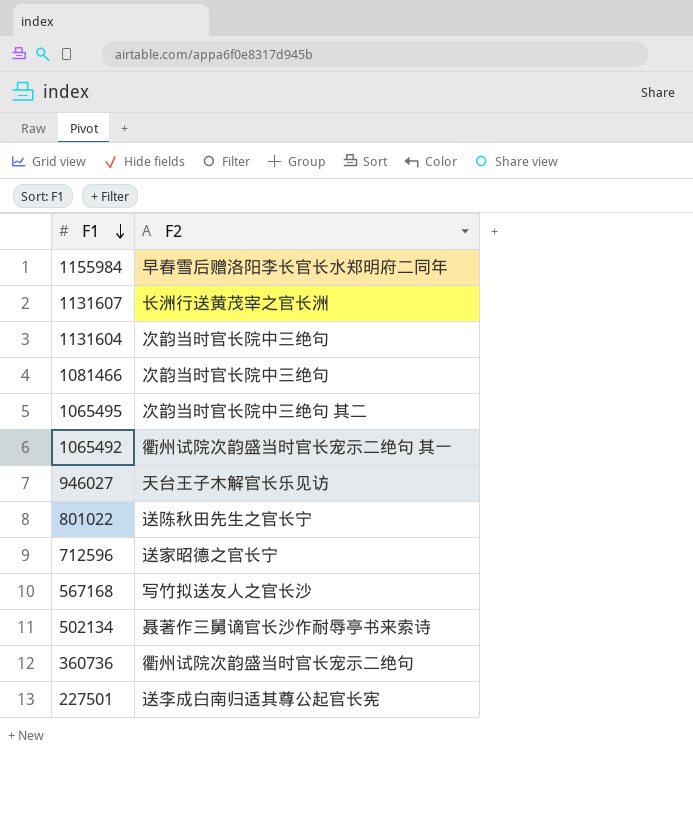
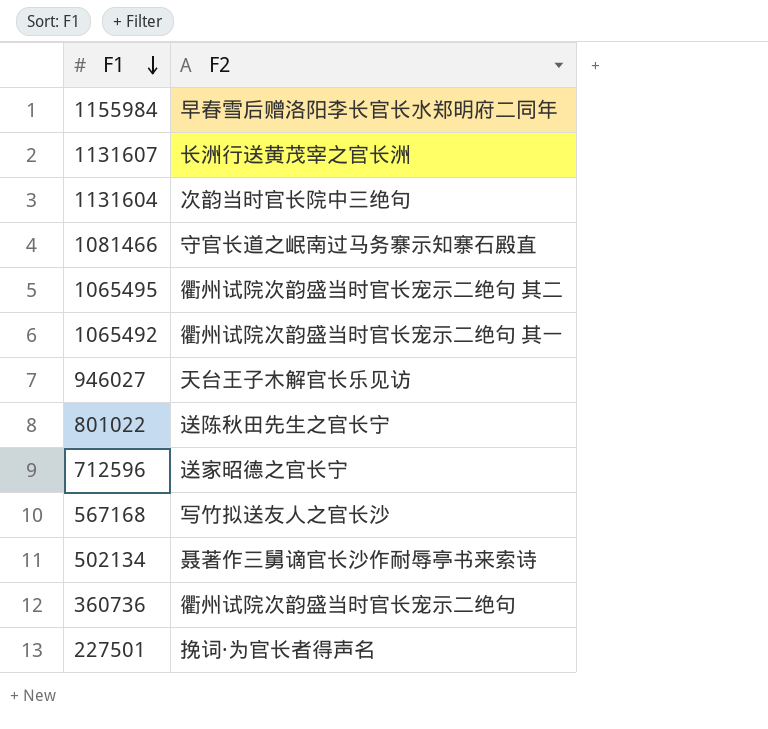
1081466 | F2: 次韵当时官长院中三绝句 -> 守官长道之岷南过马务寨示知寨石殿直
1065495 | F2: 次韵当时官长院中三绝句 其二 -> 衢州试院次韵盛当时官长宠示二绝句 其二
227501 | F2: 送李成白南归适其尊公起官长宪 -> 挽词·为官长者得声名

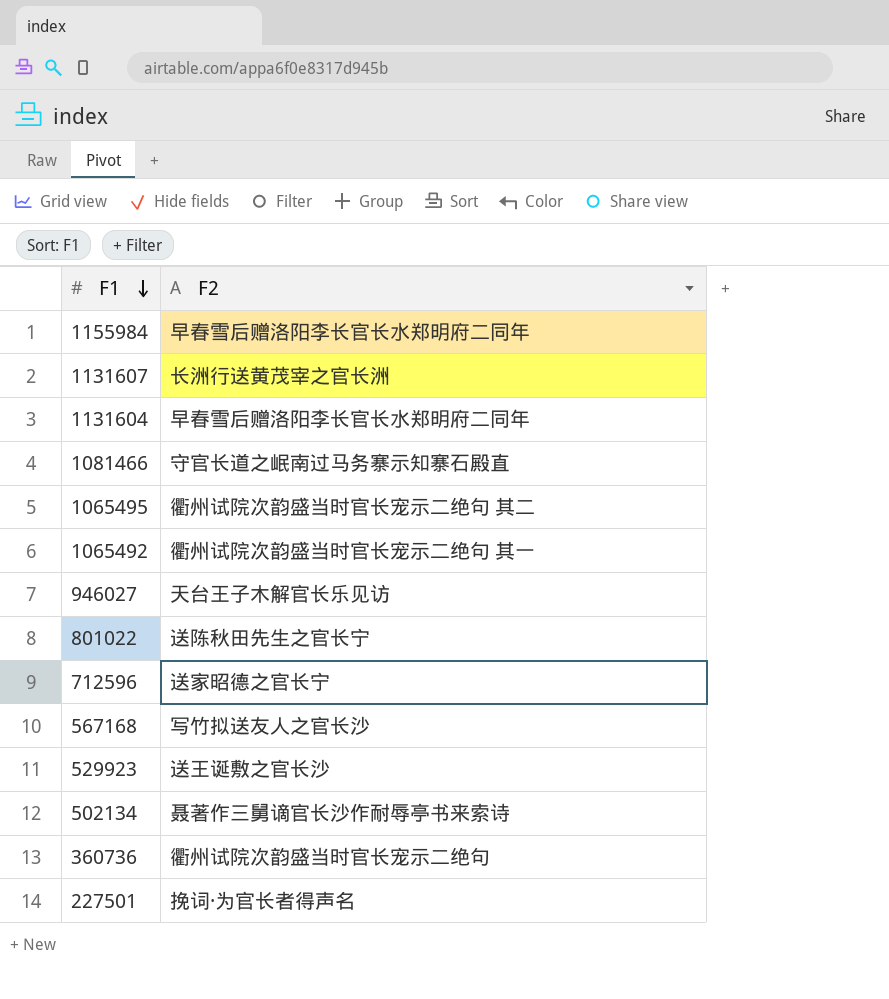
1131604 | F2: 次韵当时官长院中三绝句 -> 早春雪后赠洛阳李长官长水郑明府二同年
row 529923: none -> 送王诞敷之官长沙

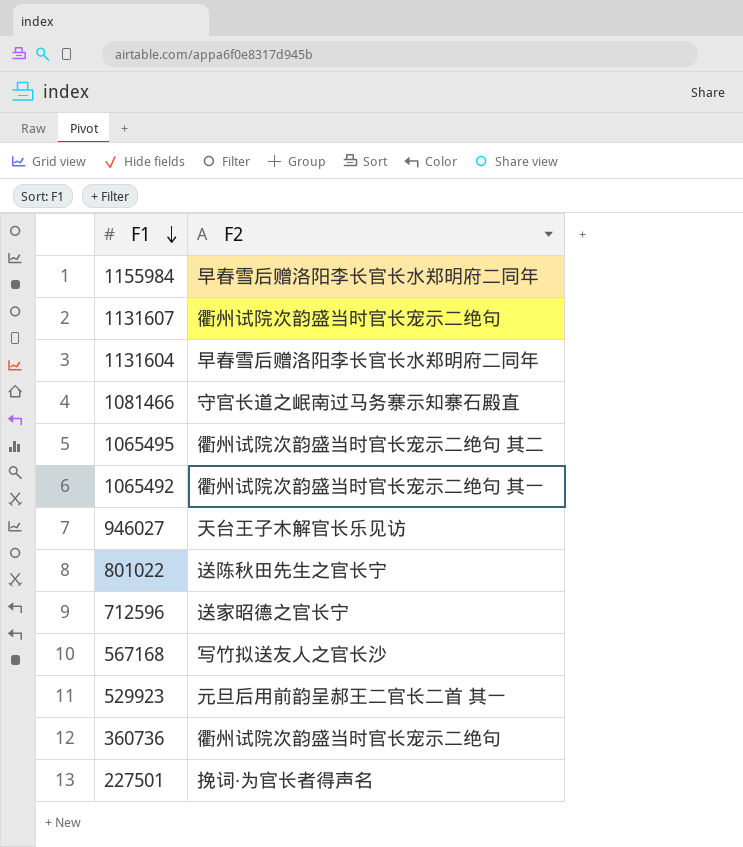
row 502134: 聂著作三舅谪官长沙作耐辱亭书来索诗 -> none
1131607 | F2: 长洲行送黄茂宰之官长洲 -> 衢州试院次韵盛当时官长宠示二绝句
529923 | F2: 送王诞敷之官长沙 -> 元旦后用前韵呈郝王二官长二首 其一

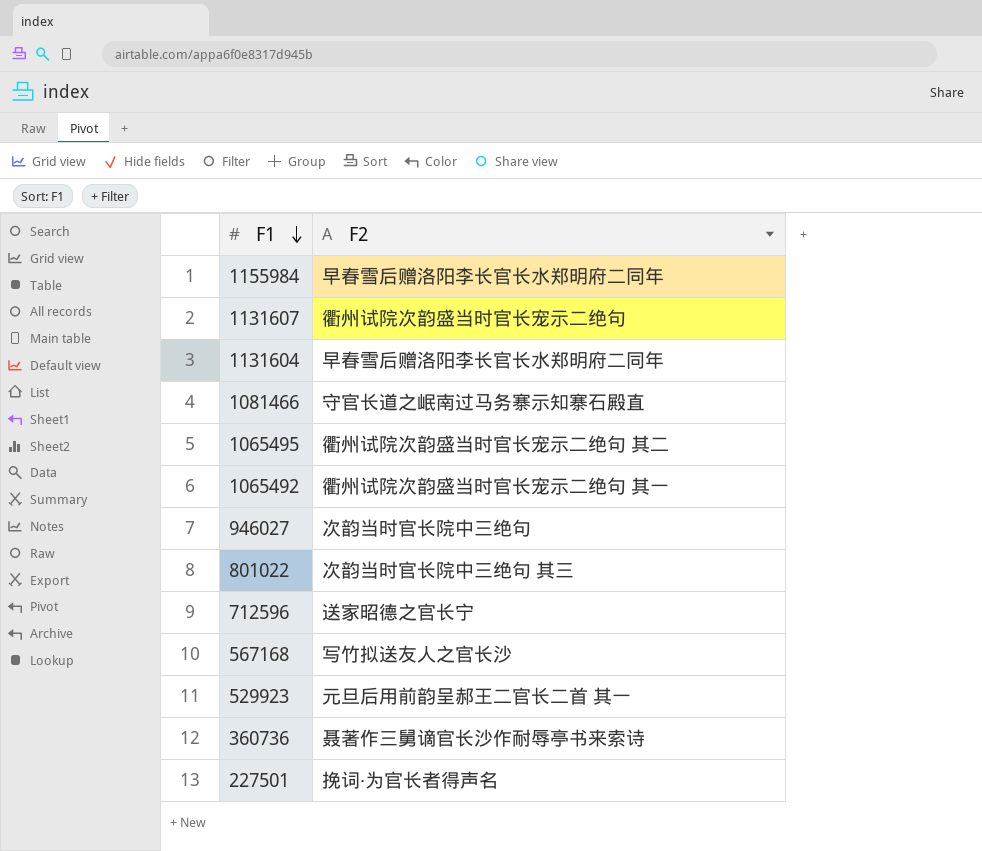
946027 | F2: 天台王子木解官长乐见访 -> 次韵当时官长院中三绝句
801022 | F2: 送陈秋田先生之官长宁 -> 次韵当时官长院中三绝句 其三
360736 | F2: 衢州试院次韵盛当时官长宠示二绝句 -> 聂著作三舅谪官长沙作耐辱亭书来索诗

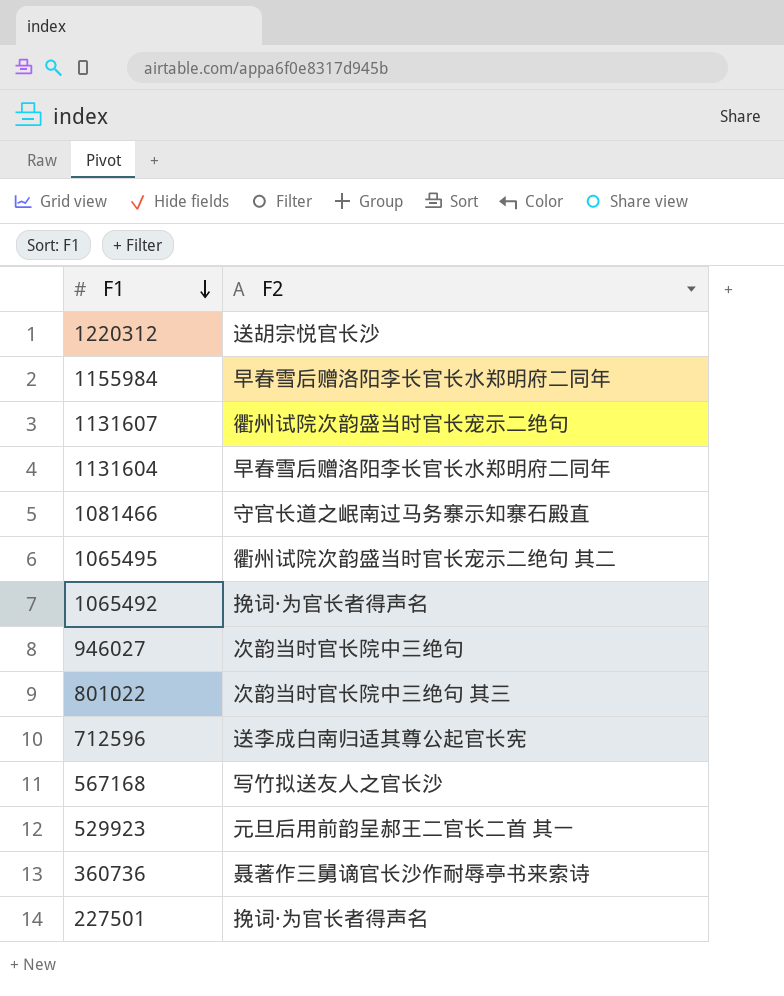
row 1220312: none -> 送胡宗悦官长沙
1065492 | F2: 衢州试院次韵盛当时官长宠示二绝句 其一 -> 挽词·为官长者得声名
712596 | F2: 送家昭德之官长宁 -> 送李成白南归适其尊公起官长宪

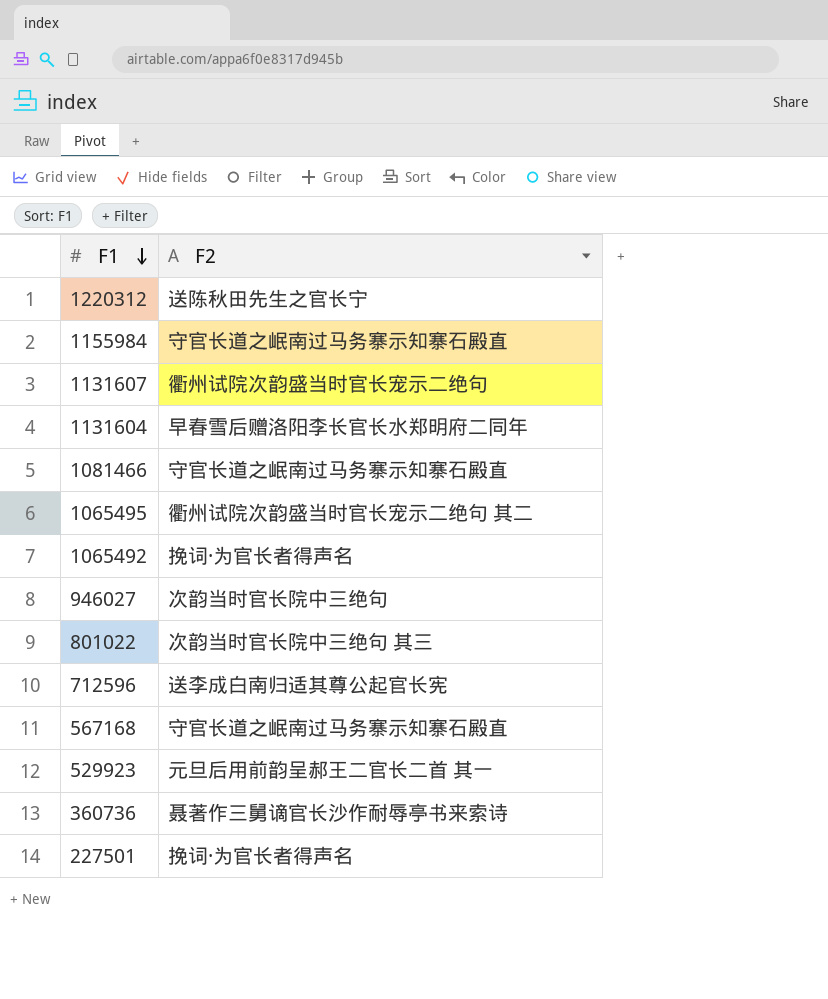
1220312 | F2: 送胡宗悦官长沙 -> 送陈秋田先生之官长宁
1155984 | F2: 早春雪后赠洛阳李长官长水郑明府二同年 -> 守官长道之岷南过马务寨示知寨石殿直
567168 | F2: 写竹拟送友人之官长沙 -> 守官长道之岷南过马务寨示知寨石殿直

